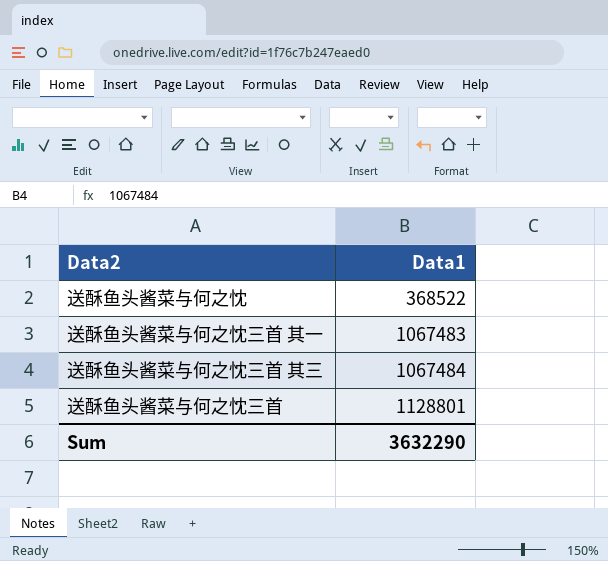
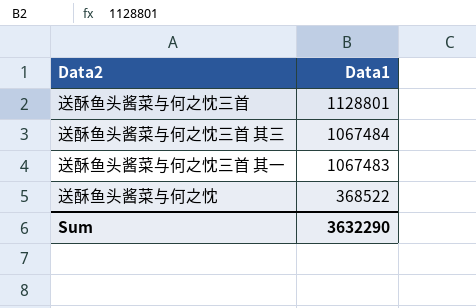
row order: Data1 ascending -> Data1 descending

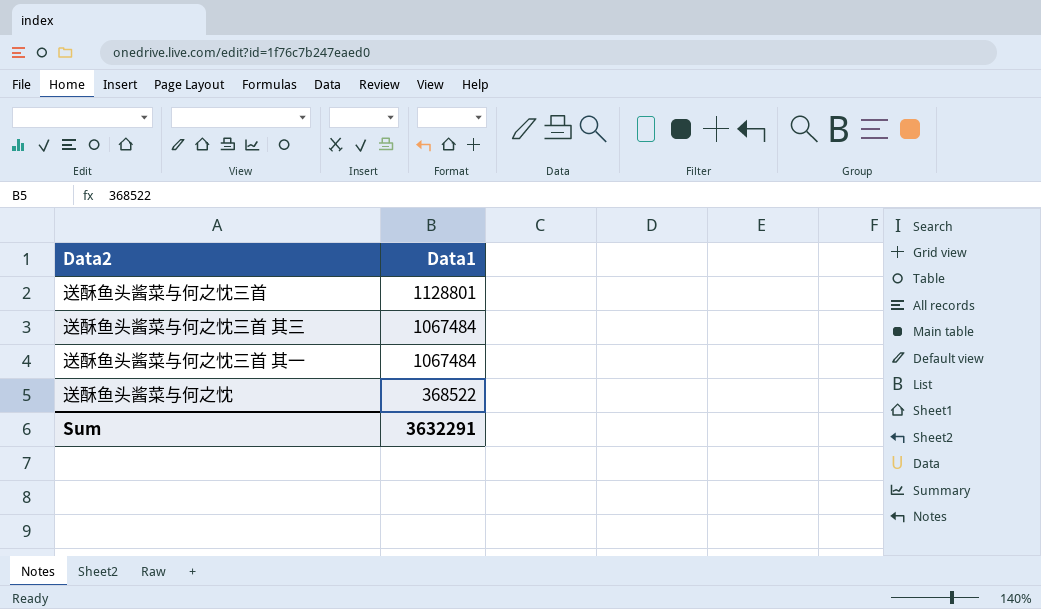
送酥鱼头酱菜与何之忱三首 其一 | Data1: 1067483 -> 1067484
Sum | Data1: 3632290 -> 3632291

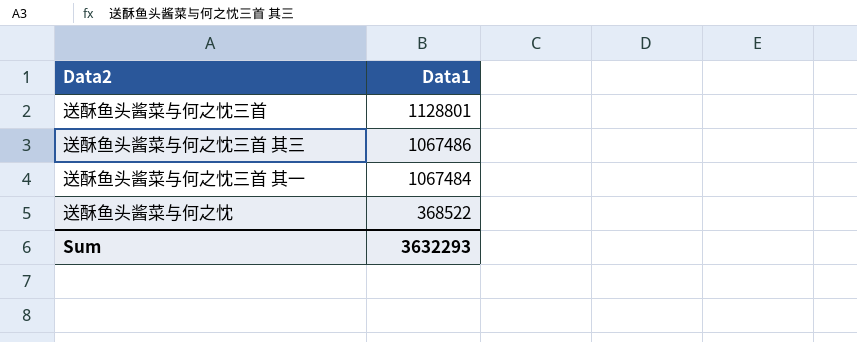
送酥鱼头酱菜与何之忱三首 其三 | Data1: 1067484 -> 1067486
Sum | Data1: 3632291 -> 3632293

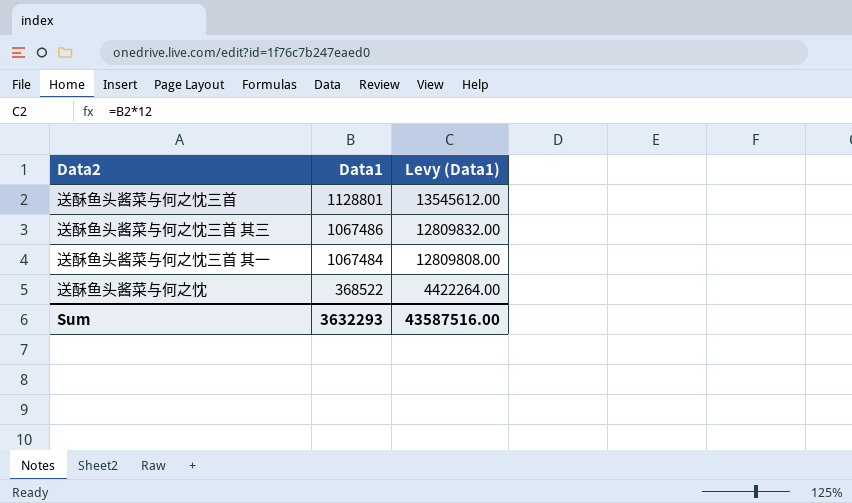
column Levy (Data1) | formula: none -> [Data1] * 12

